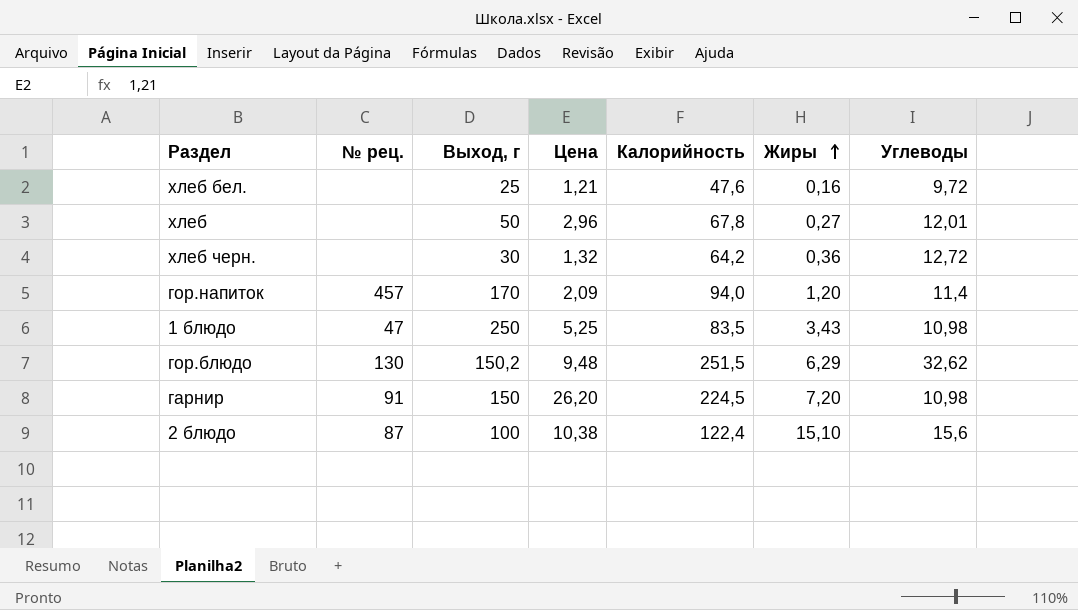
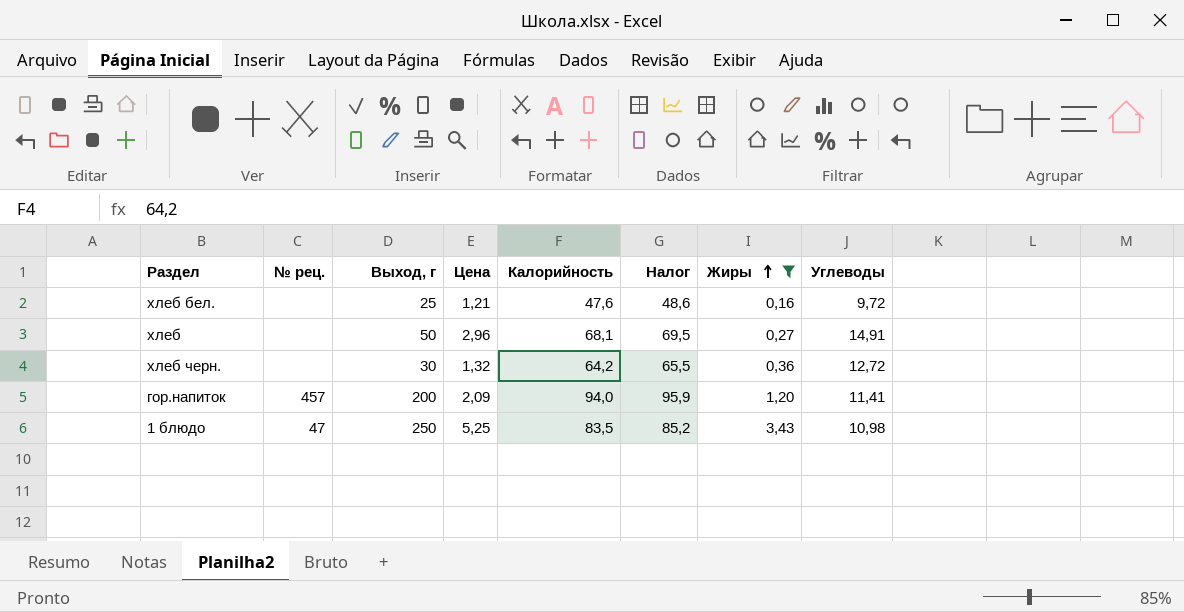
filter: none -> Жиры <= 3,43
column Налог | formula: none -> [Калорийность] * 1,02
хлеб | Калорийность: 67,8 -> 68,1
хлеб | Углеводы: 12,01 -> 14,91
гор.напиток | Выход, г: 170 -> 200
гор.напиток | Углеводы: 11,4 -> 11,41

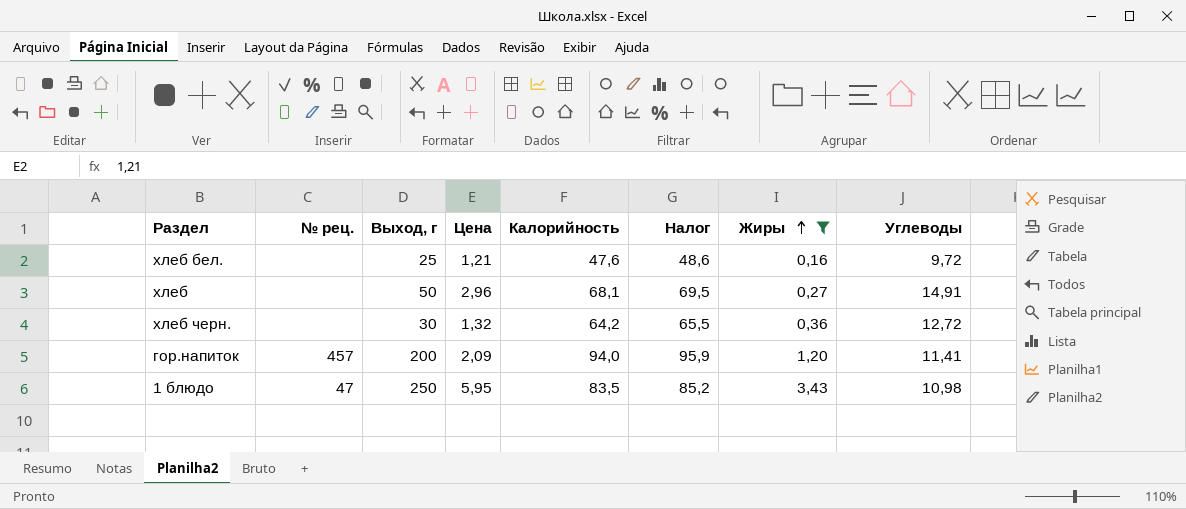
1 блюдо | Цена: 5,25 -> 5,95

